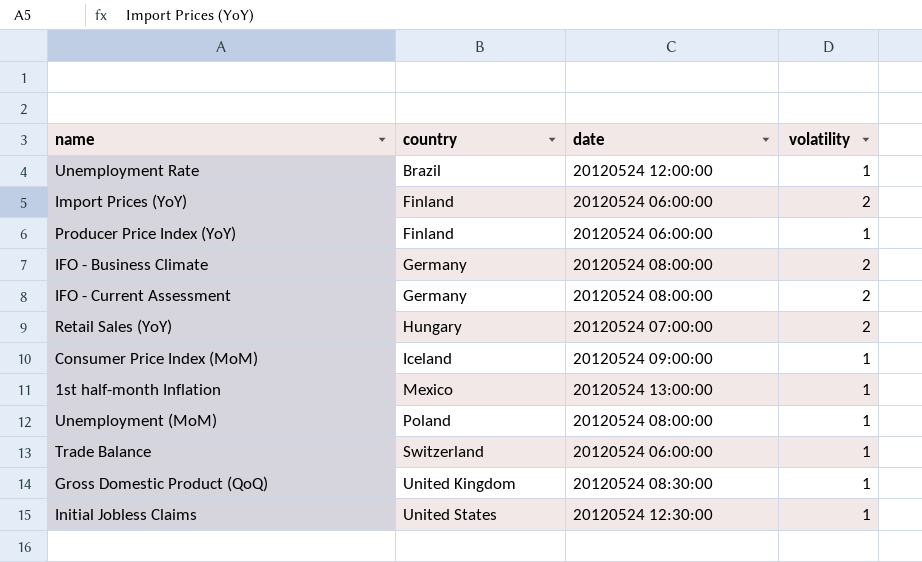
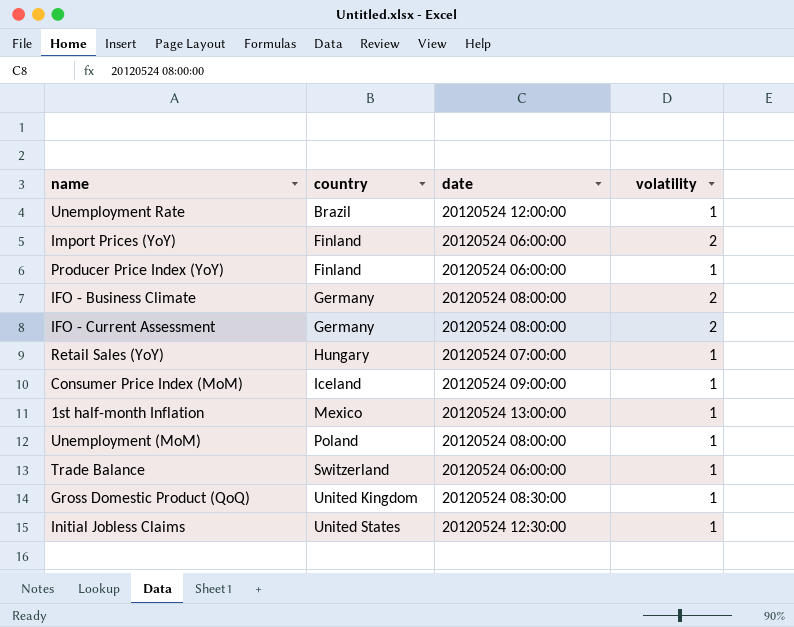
Retail Sales (YoY) | volatility: 2 -> 1

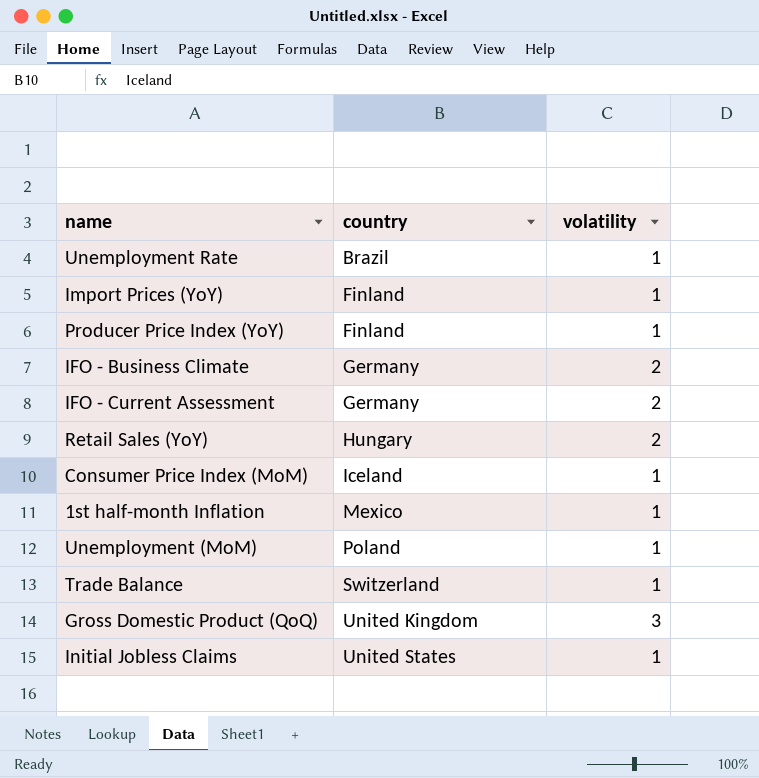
column date | position: 3 -> none
Import Prices (YoY) | volatility: 2 -> 1
Retail Sales (YoY) | volatility: 1 -> 2
Gross Domestic Product (QoQ) | volatility: 1 -> 3

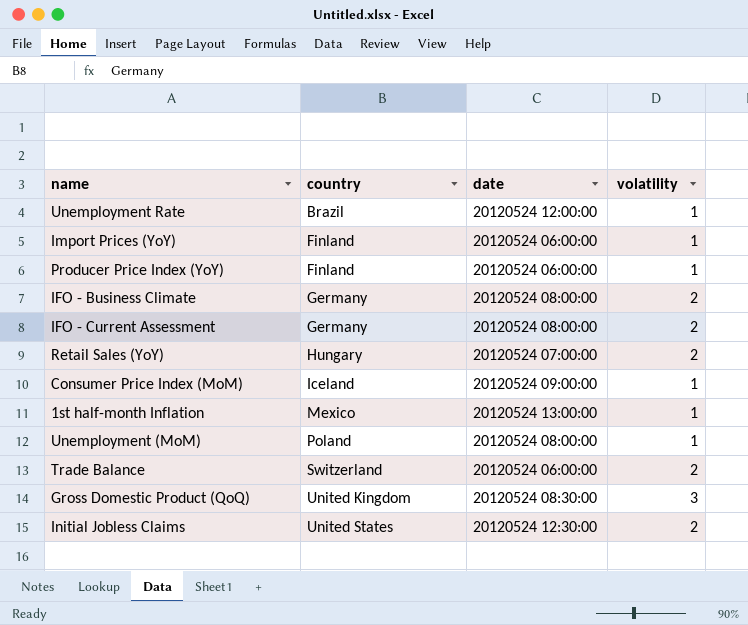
column date | position: none -> 3
Trade Balance | volatility: 1 -> 2
Initial Jobless Claims | volatility: 1 -> 2

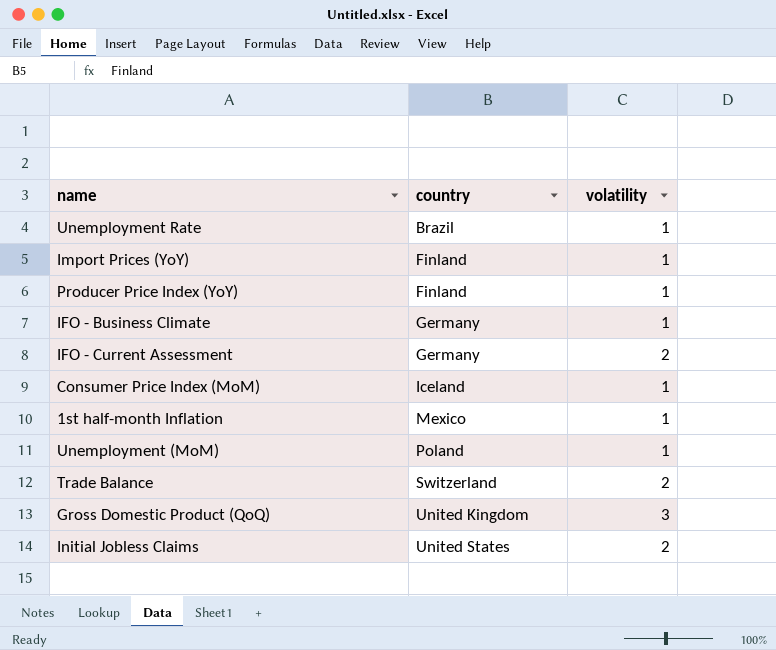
column date | position: 3 -> none
row Retail Sales (YoY): Hungary | 20120524 07:00:00 | 2 -> none
IFO - Business Climate | volatility: 2 -> 1

